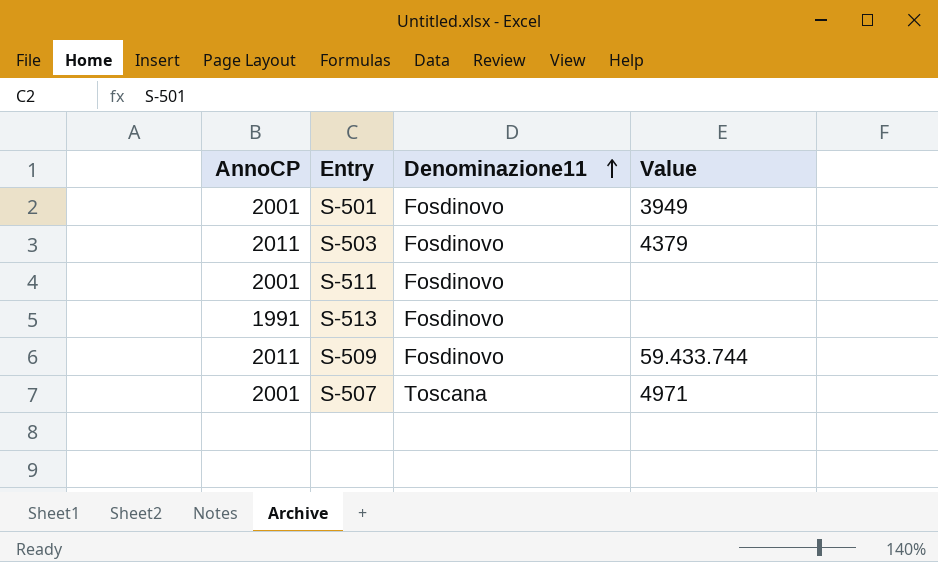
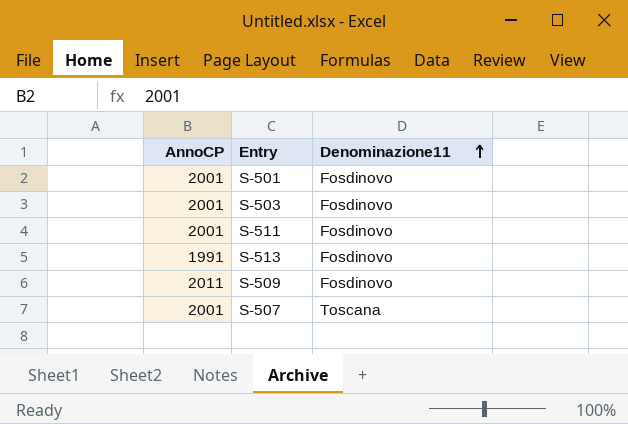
column Value | position: 4 -> none
S-503 | AnnoCP: 2011 -> 2001

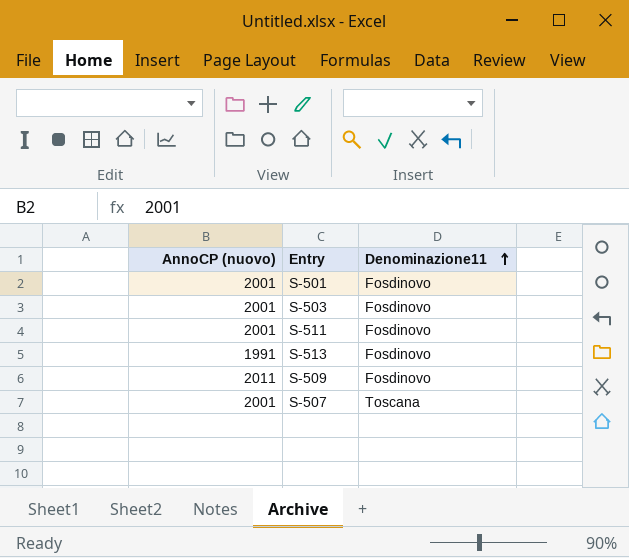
column name: AnnoCP -> AnnoCP (nuovo)

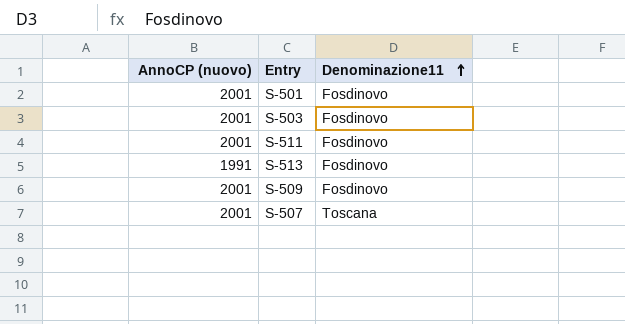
S-509 | AnnoCP (nuovo): 2011 -> 2001

